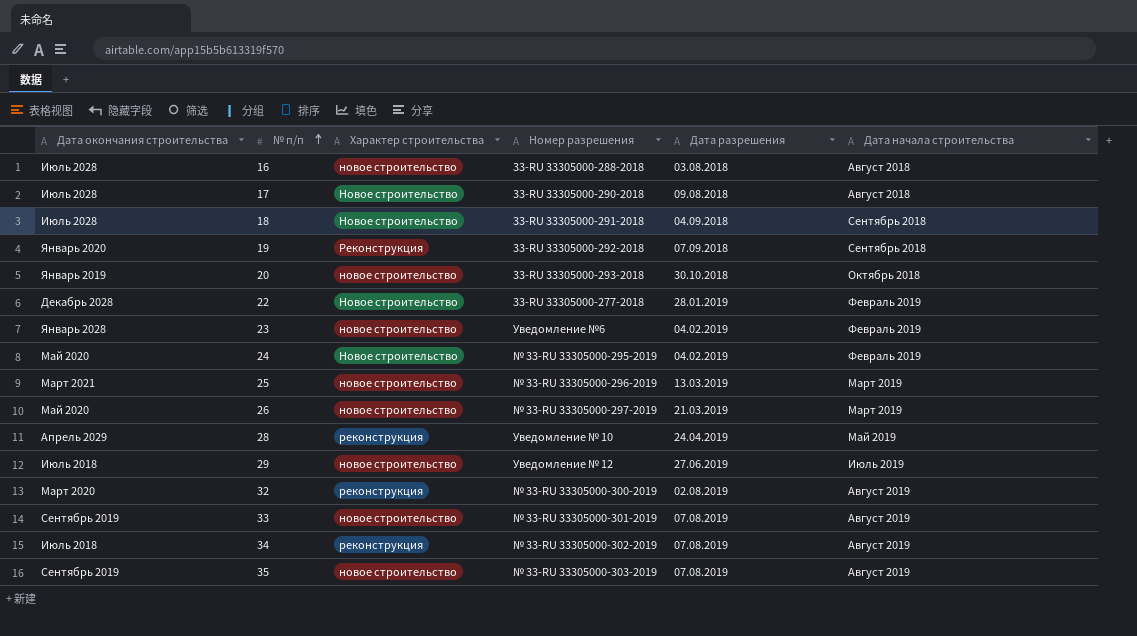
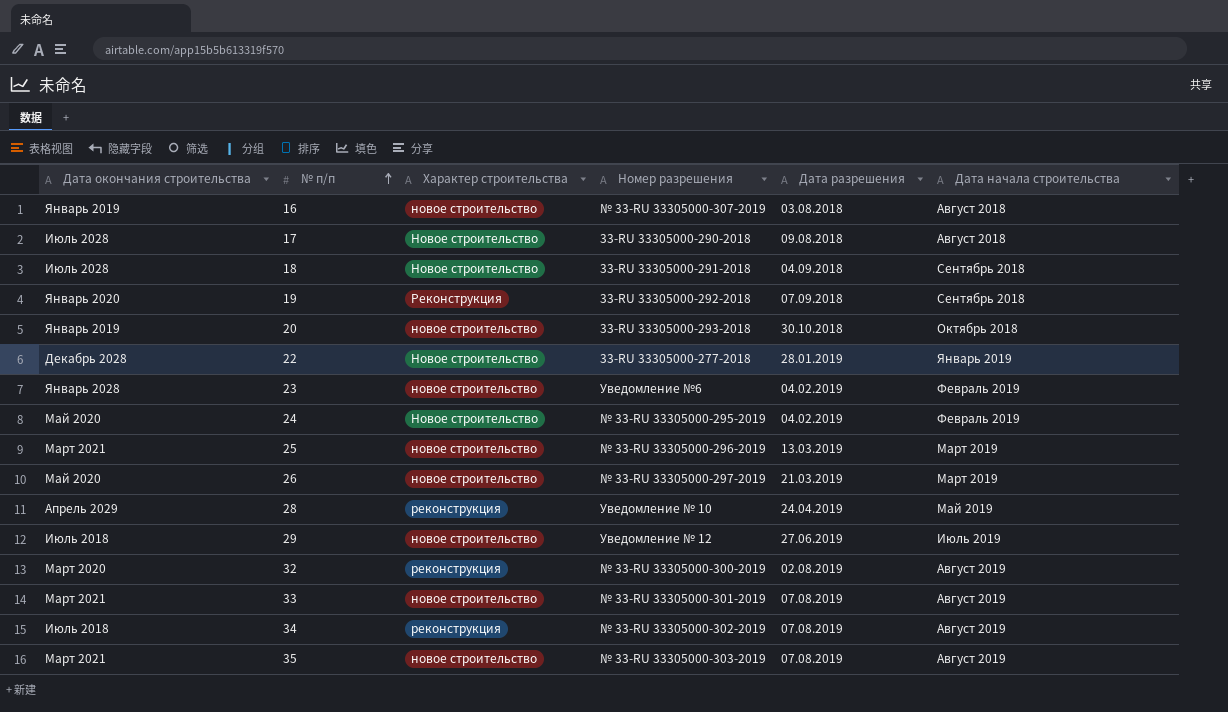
16 | Дата окончания строительства: Июль 2028 -> Январь 2019
16 | Номер разрешения: 33-RU 33305000-288-2018 -> № 33-RU 33305000-307-2019
22 | Дата начала строительства: Февраль 2019 -> Январь 2019
33 | Дата окончания строительства: Сентябрь 2019 -> Март 2021
35 | Дата окончания строительства: Сентябрь 2019 -> Март 2021

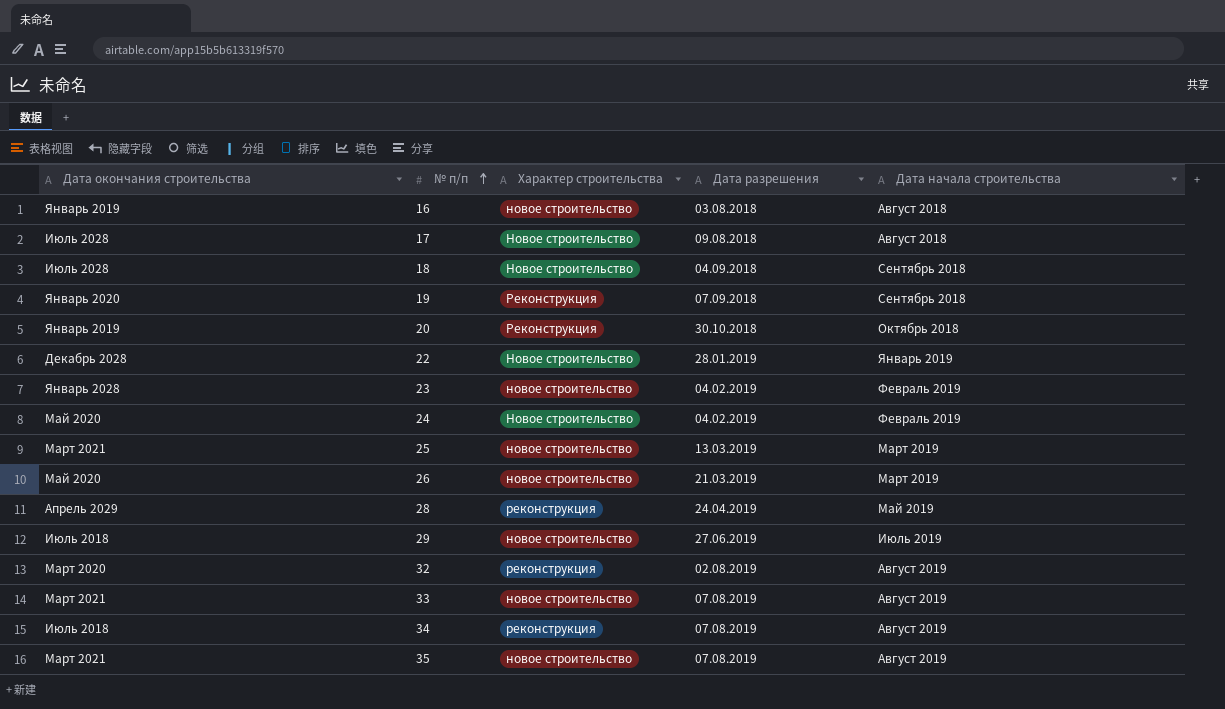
column Номер разрешения | position: 4 -> none
20 | Характер строительства: новое строительство -> Реконструкция

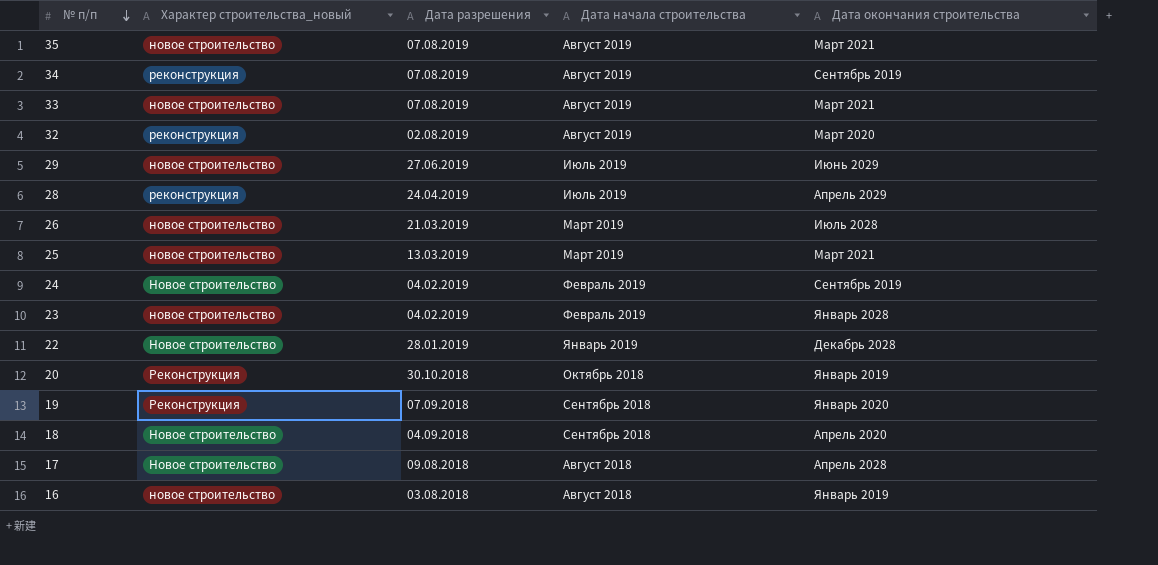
row order: № п/п ascending -> № п/п descending
column name: Характер строительства -> Характер строительства_новый
column Дата окончания строительства | position: 1 -> 5
34 | Дата окончания строительства: Июль 2018 -> Сентябрь 2019
29 | Дата окончания строительства: Июль 2018 -> Июнь 2029
28 | Дата начала строительства: Май 2019 -> Июль 2019
26 | Дата окончания строительства: Май 2020 -> Июль 2028
24 | Дата окончания строительства: Май 2020 -> Сентябрь 2019
18 | Дата окончания строительства: Июль 2028 -> Апрель 2020
17 | Дата окончания строительства: Июль 2028 -> Апрель 2028

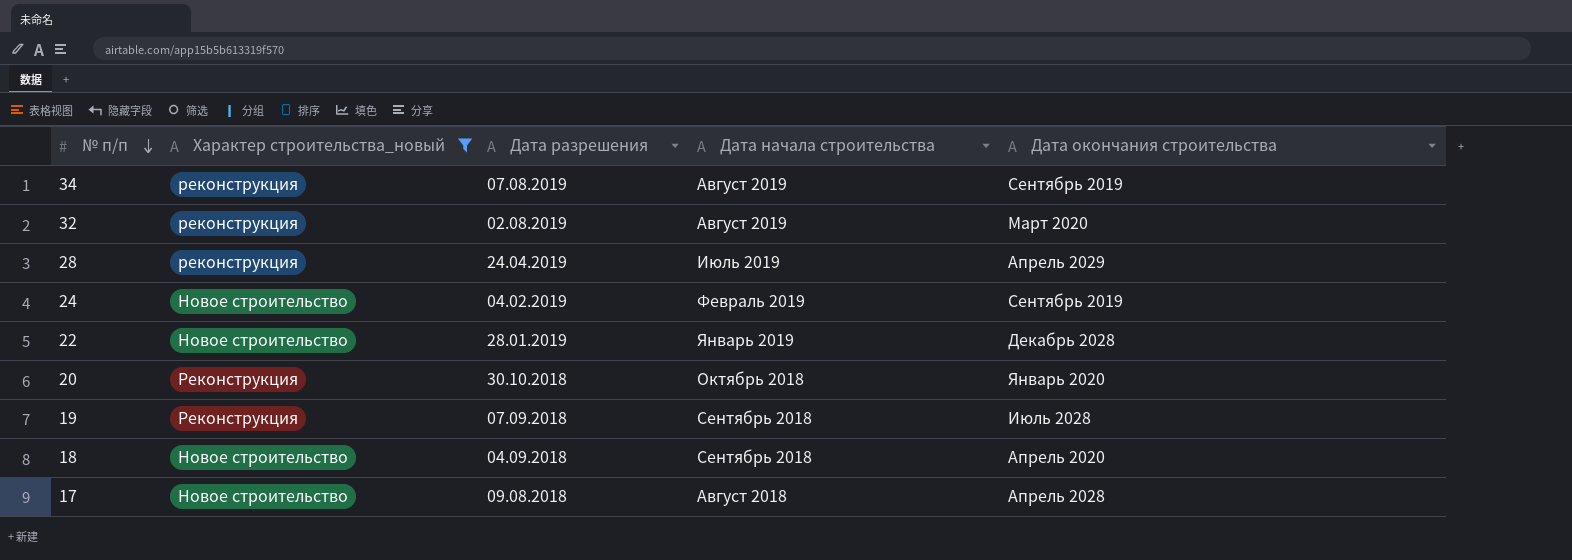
filter: none -> Характер строительства_новый != новое строительство
20 | Дата окончания строительства: Январь 2019 -> Январь 2020
19 | Дата окончания строительства: Январь 2020 -> Июль 2028

